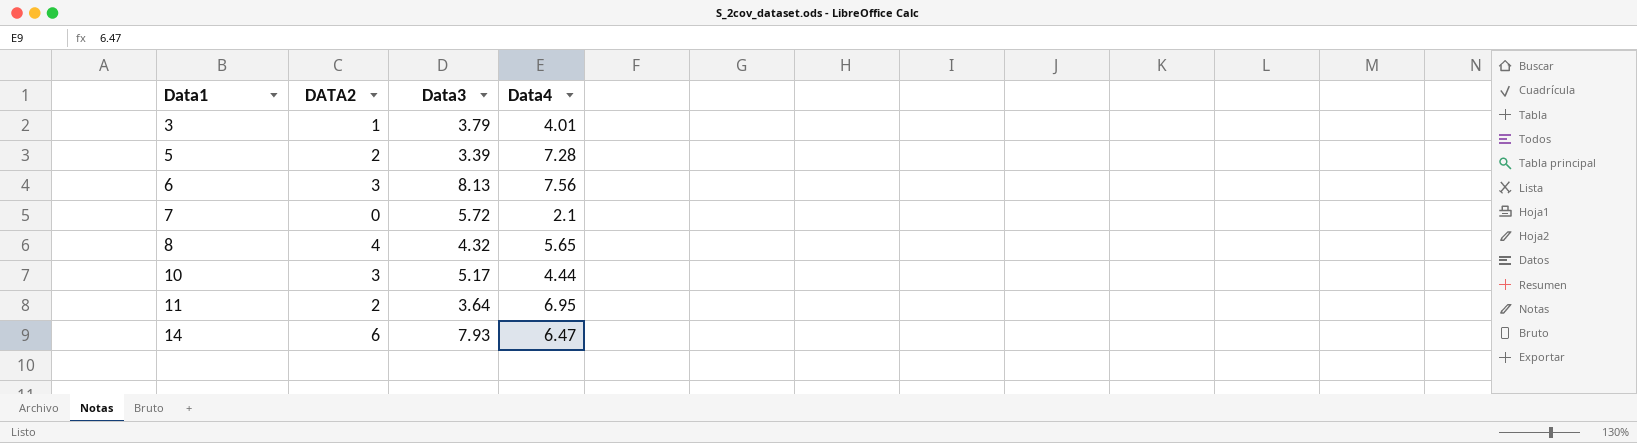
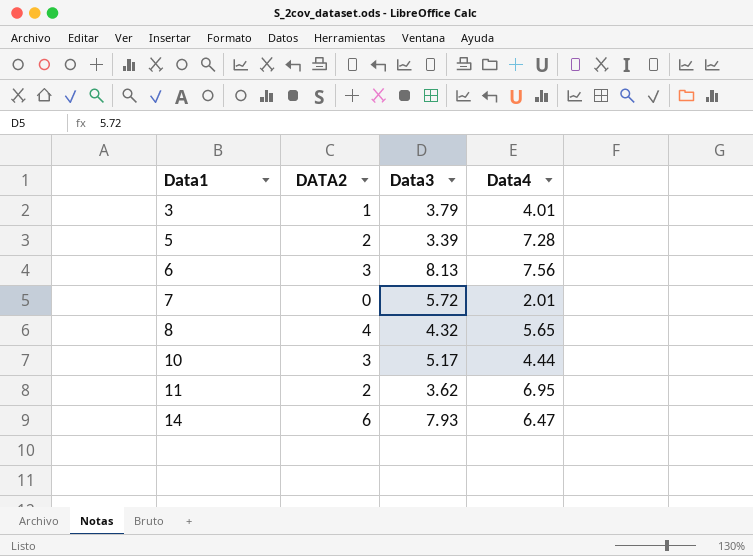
7 | Data4: 2.1 -> 2.01
11 | Data3: 3.64 -> 3.62

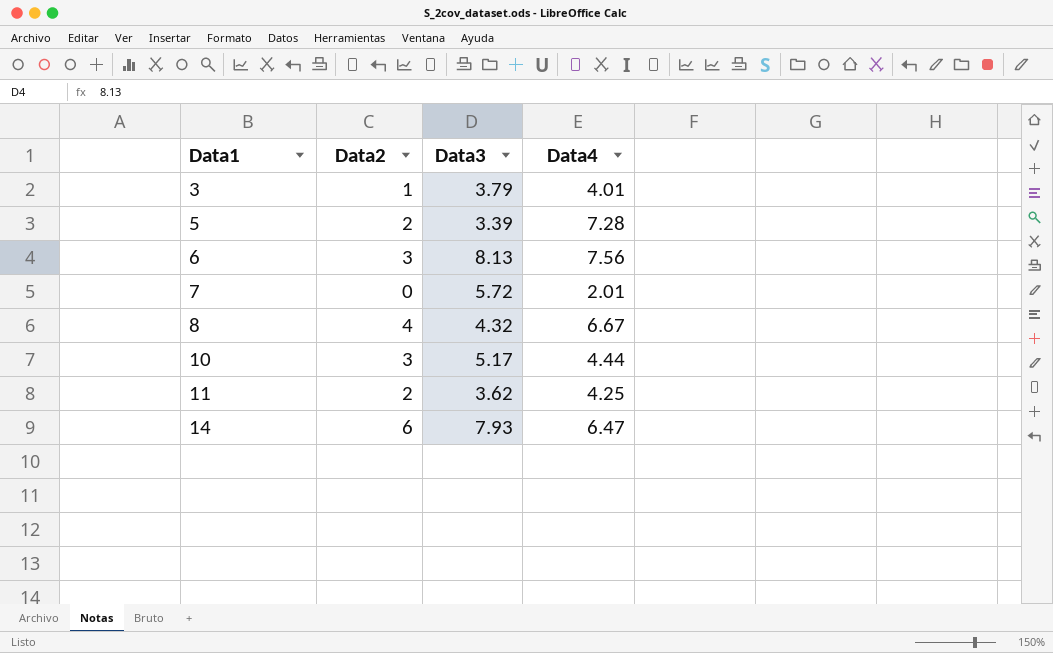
column name: DATA2 -> Data2
8 | Data4: 5.65 -> 6.67
11 | Data4: 6.95 -> 4.25

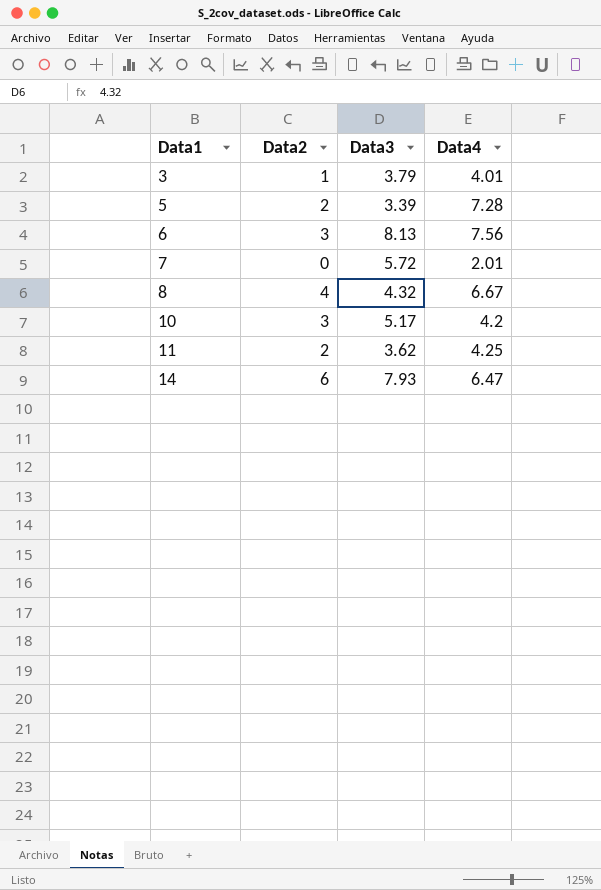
10 | Data4: 4.44 -> 4.2

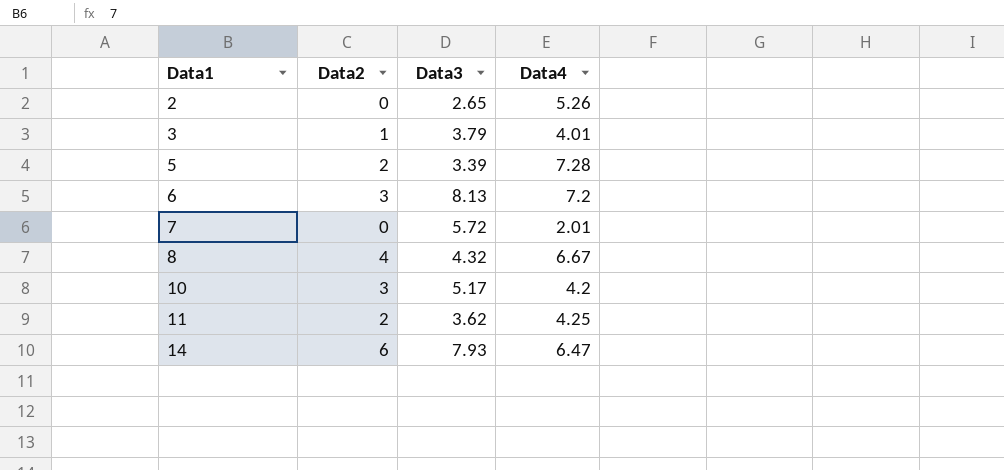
row 2: none -> 0 | 2.65 | 5.26
6 | Data4: 7.56 -> 7.2

